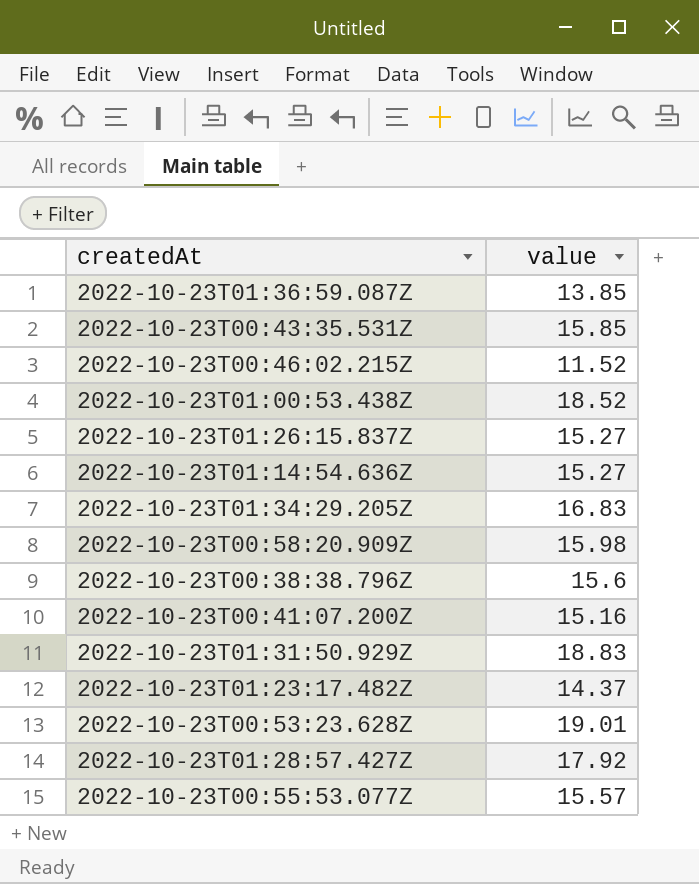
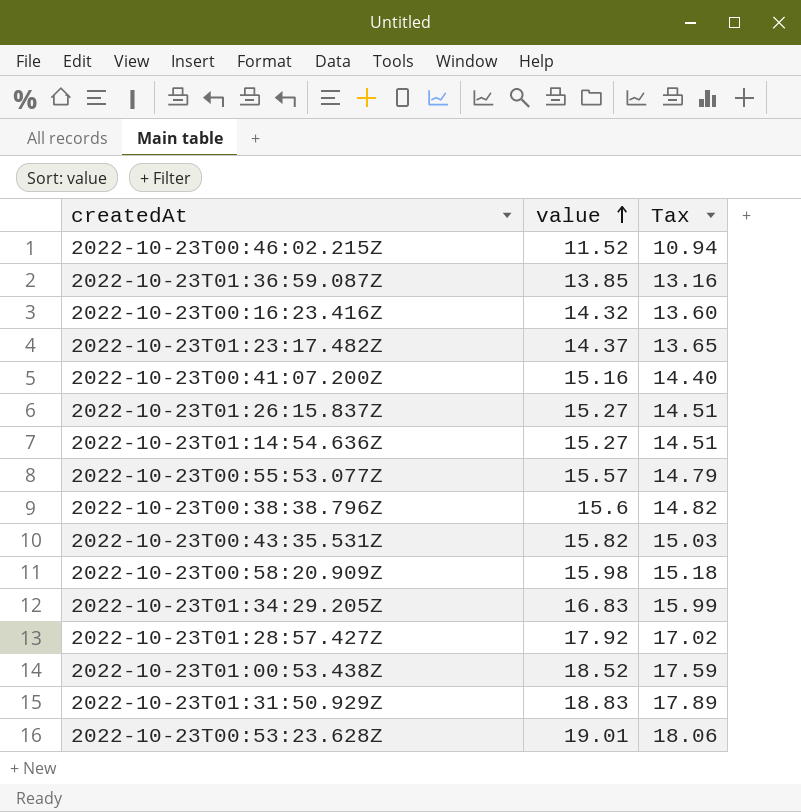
row order: none -> value ascending
column Tax | formula: none -> [value] * 0.95
row 2022-10-23T00:16:23.416Z: none -> 14.32 | 13.60
2022-10-23T00:43:35.531Z | value: 15.85 -> 15.82

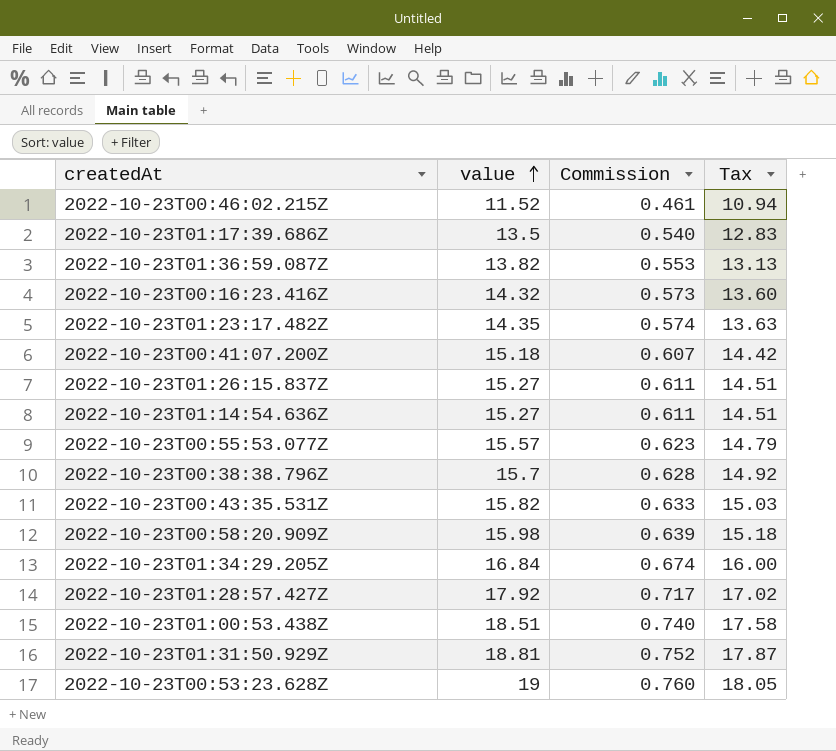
column Commission | formula: none -> [value] * 0.04
row 2022-10-23T01:17:39.686Z: none -> 13.5 | 0.540 | 12.83
2022-10-23T01:36:59.087Z | value: 13.85 -> 13.82
2022-10-23T01:36:59.087Z | Tax: 13.16 -> 13.13
2022-10-23T01:23:17.482Z | value: 14.37 -> 14.35
2022-10-23T01:23:17.482Z | Tax: 13.65 -> 13.63
2022-10-23T00:41:07.200Z | value: 15.16 -> 15.18
2022-10-23T00:41:07.200Z | Tax: 14.40 -> 14.42
2022-10-23T00:38:38.796Z | value: 15.6 -> 15.7
2022-10-23T00:38:38.796Z | Tax: 14.82 -> 14.92
2022-10-23T01:34:29.205Z | value: 16.83 -> 16.84
2022-10-23T01:34:29.205Z | Tax: 15.99 -> 16.00
2022-10-23T01:00:53.438Z | value: 18.52 -> 18.51
2022-10-23T01:00:53.438Z | Tax: 17.59 -> 17.58
2022-10-23T01:31:50.929Z | value: 18.83 -> 18.81
2022-10-23T01:31:50.929Z | Tax: 17.89 -> 17.87
2022-10-23T00:53:23.628Z | value: 19.01 -> 19
2022-10-23T00:53:23.628Z | Tax: 18.06 -> 18.05

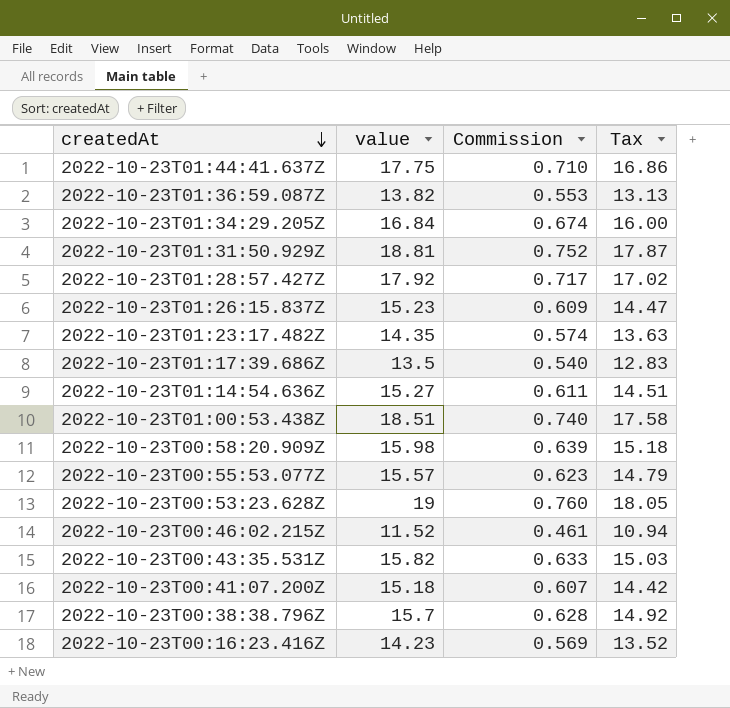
row order: value ascending -> createdAt descending
row 2022-10-23T01:44:41.637Z: none -> 17.75 | 0.710 | 16.86
2022-10-23T01:26:15.837Z | value: 15.27 -> 15.23
2022-10-23T01:26:15.837Z | Commission: 0.611 -> 0.609
2022-10-23T01:26:15.837Z | Tax: 14.51 -> 14.47
2022-10-23T00:16:23.416Z | value: 14.32 -> 14.23
2022-10-23T00:16:23.416Z | Commission: 0.573 -> 0.569
2022-10-23T00:16:23.416Z | Tax: 13.60 -> 13.52

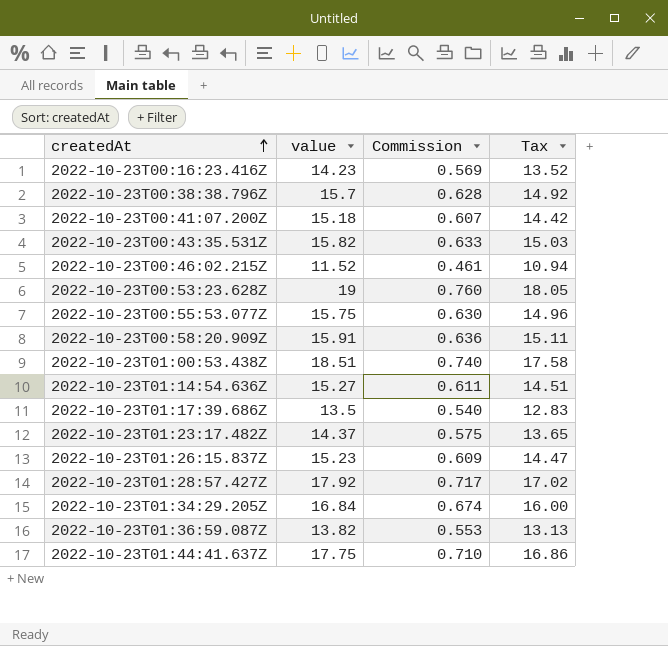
row order: createdAt descending -> createdAt ascending
row 2022-10-23T01:31:50.929Z: 18.81 | 0.752 | 17.87 -> none
2022-10-23T00:55:53.077Z | value: 15.57 -> 15.75
2022-10-23T00:55:53.077Z | Commission: 0.623 -> 0.630
2022-10-23T00:55:53.077Z | Tax: 14.79 -> 14.96
2022-10-23T00:58:20.909Z | value: 15.98 -> 15.91
2022-10-23T00:58:20.909Z | Commission: 0.639 -> 0.636
2022-10-23T00:58:20.909Z | Tax: 15.18 -> 15.11
2022-10-23T01:23:17.482Z | value: 14.35 -> 14.37
2022-10-23T01:23:17.482Z | Commission: 0.574 -> 0.575
2022-10-23T01:23:17.482Z | Tax: 13.63 -> 13.65

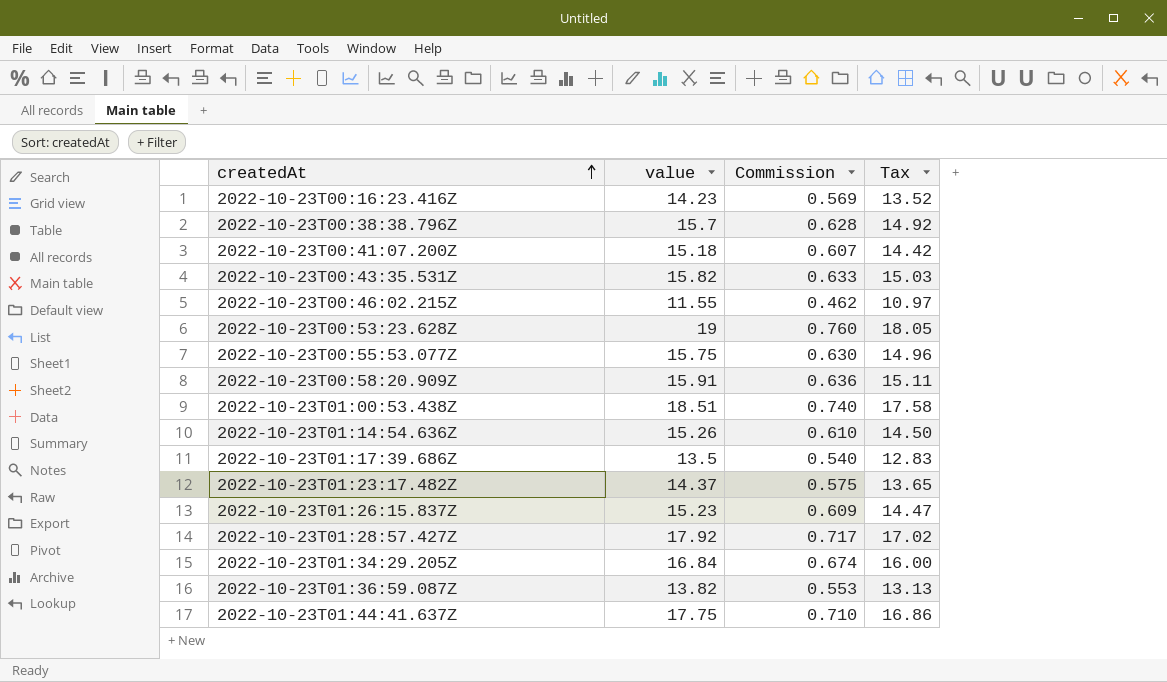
2022-10-23T00:46:02.215Z | value: 11.52 -> 11.55
2022-10-23T00:46:02.215Z | Commission: 0.461 -> 0.462
2022-10-23T00:46:02.215Z | Tax: 10.94 -> 10.97
2022-10-23T01:14:54.636Z | value: 15.27 -> 15.26
2022-10-23T01:14:54.636Z | Commission: 0.611 -> 0.610
2022-10-23T01:14:54.636Z | Tax: 14.51 -> 14.50

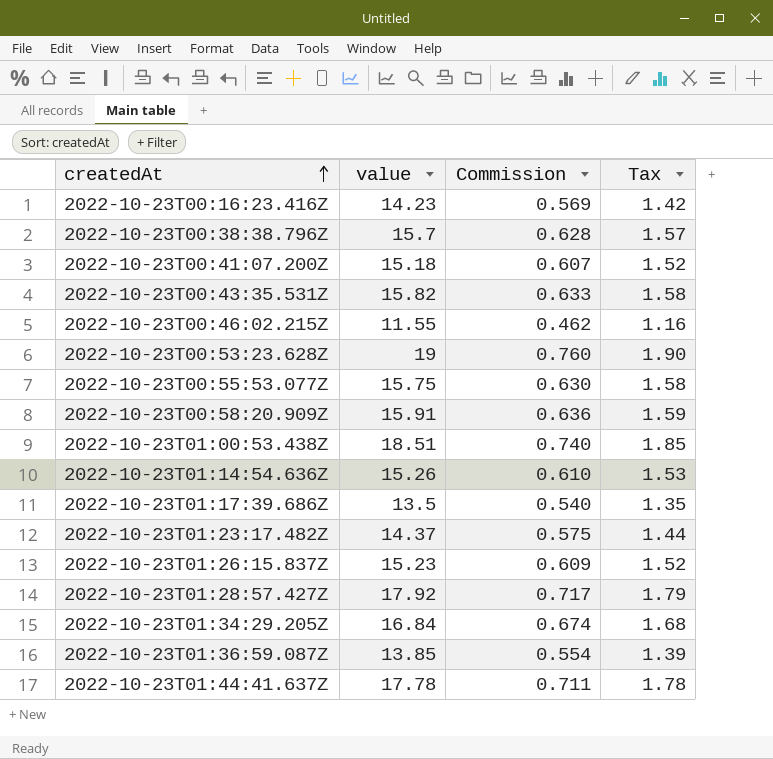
column Tax | formula: [value] * 0.95 -> [value] * 0.1
2022-10-23T01:36:59.087Z | value: 13.82 -> 13.85
2022-10-23T01:36:59.087Z | Commission: 0.553 -> 0.554
2022-10-23T01:44:41.637Z | value: 17.75 -> 17.78
2022-10-23T01:44:41.637Z | Commission: 0.710 -> 0.711

